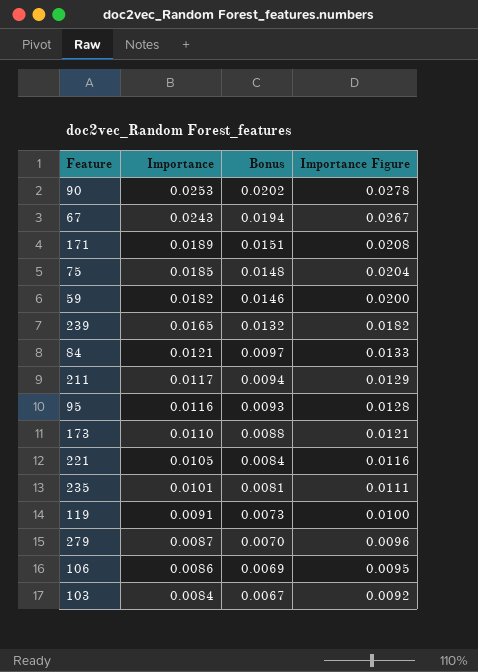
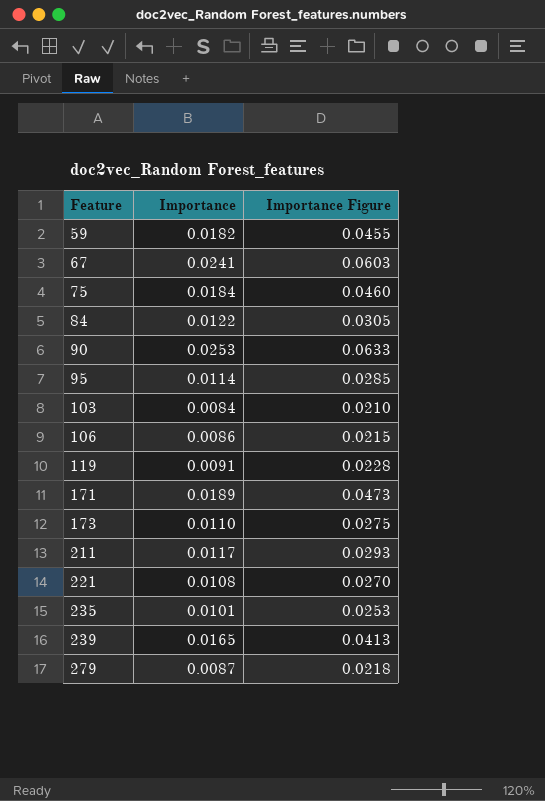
row order: Importance descending -> Feature ascending
column Bonus | formula: [Importance] * 0.8 -> none
column Importance Figure | formula: [Importance] * 1.1 -> [Importance] * 2.5
67 | Importance: 0.0243 -> 0.0241
75 | Importance: 0.0185 -> 0.0184
84 | Importance: 0.0121 -> 0.0122
95 | Importance: 0.0116 -> 0.0114
221 | Importance: 0.0105 -> 0.0108

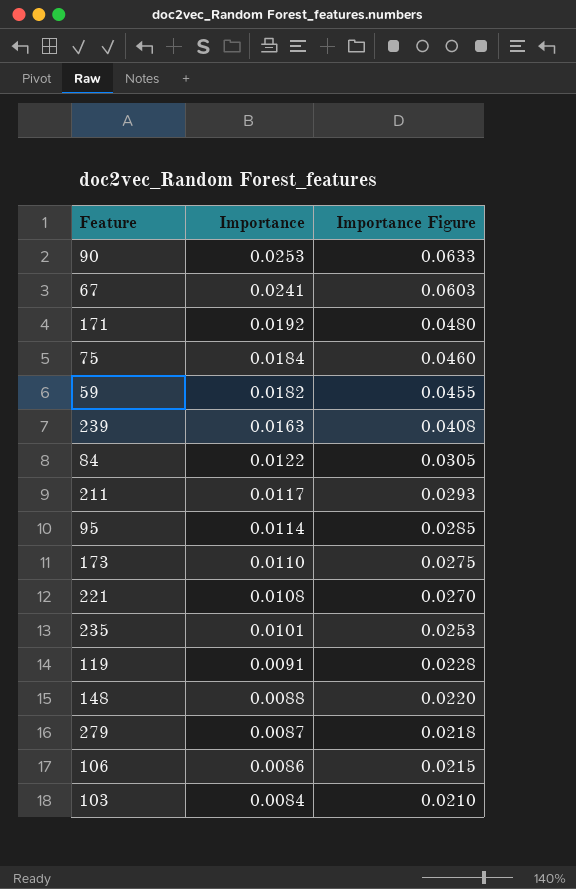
row order: Feature ascending -> Importance descending
171 | Importance: 0.0189 -> 0.0192
171 | Importance Figure: 0.0473 -> 0.0480
239 | Importance: 0.0165 -> 0.0163
239 | Importance Figure: 0.0413 -> 0.0408
row 148: none -> 0.0088 | 0.0220

